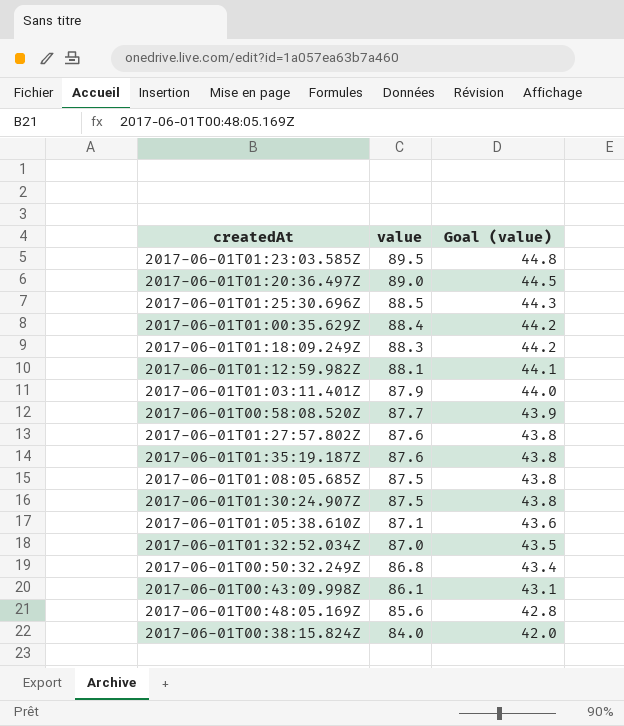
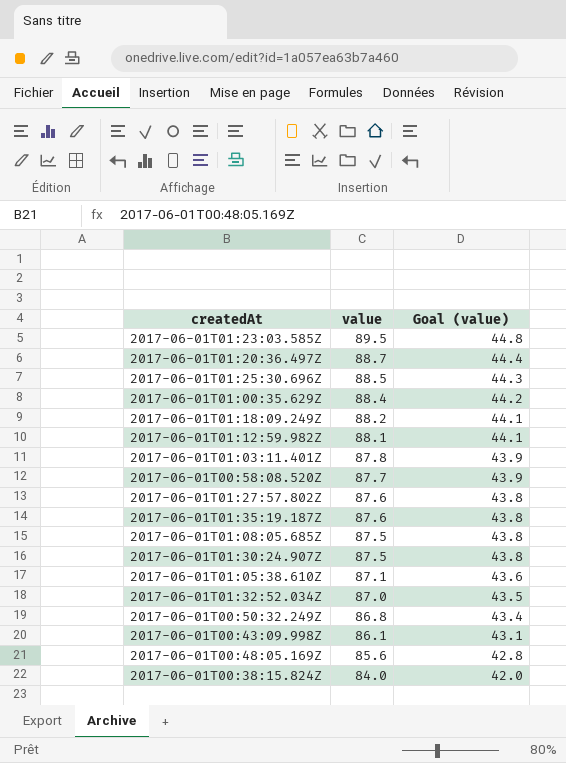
2017-06-01T01:20:36.497Z | value: 89.0 -> 88.7
2017-06-01T01:20:36.497Z | Goal (value): 44.5 -> 44.4
2017-06-01T01:18:09.249Z | value: 88.3 -> 88.2
2017-06-01T01:18:09.249Z | Goal (value): 44.2 -> 44.1
2017-06-01T01:03:11.401Z | value: 87.9 -> 87.8
2017-06-01T01:03:11.401Z | Goal (value): 44.0 -> 43.9

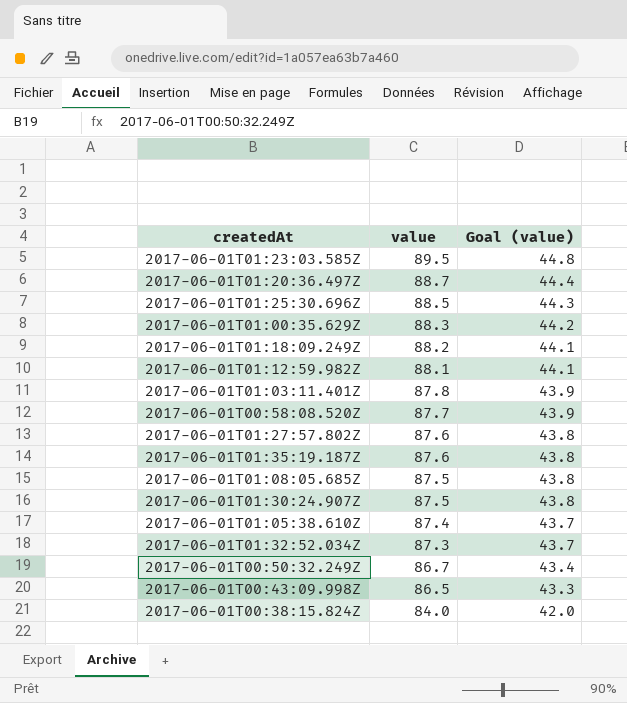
row 2017-06-01T00:48:05.169Z: 85.6 | 42.8 -> none
2017-06-01T01:00:35.629Z | value: 88.4 -> 88.3
2017-06-01T01:05:38.610Z | value: 87.1 -> 87.4
2017-06-01T01:05:38.610Z | Goal (value): 43.6 -> 43.7
2017-06-01T01:32:52.034Z | value: 87.0 -> 87.3
2017-06-01T01:32:52.034Z | Goal (value): 43.5 -> 43.7
2017-06-01T00:50:32.249Z | value: 86.8 -> 86.7
2017-06-01T00:43:09.998Z | value: 86.1 -> 86.5
2017-06-01T00:43:09.998Z | Goal (value): 43.1 -> 43.3

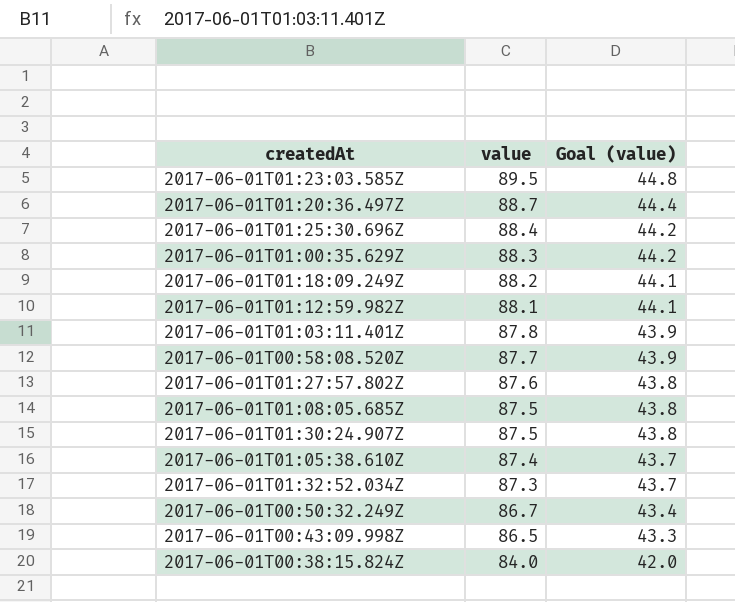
row 2017-06-01T01:35:19.187Z: 87.6 | 43.8 -> none
2017-06-01T01:25:30.696Z | value: 88.5 -> 88.4
2017-06-01T01:25:30.696Z | Goal (value): 44.3 -> 44.2

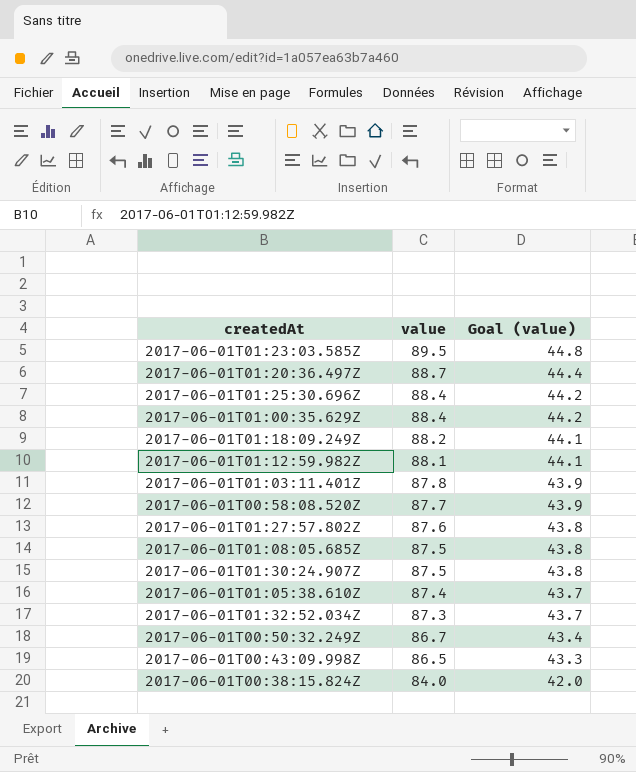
2017-06-01T01:00:35.629Z | value: 88.3 -> 88.4

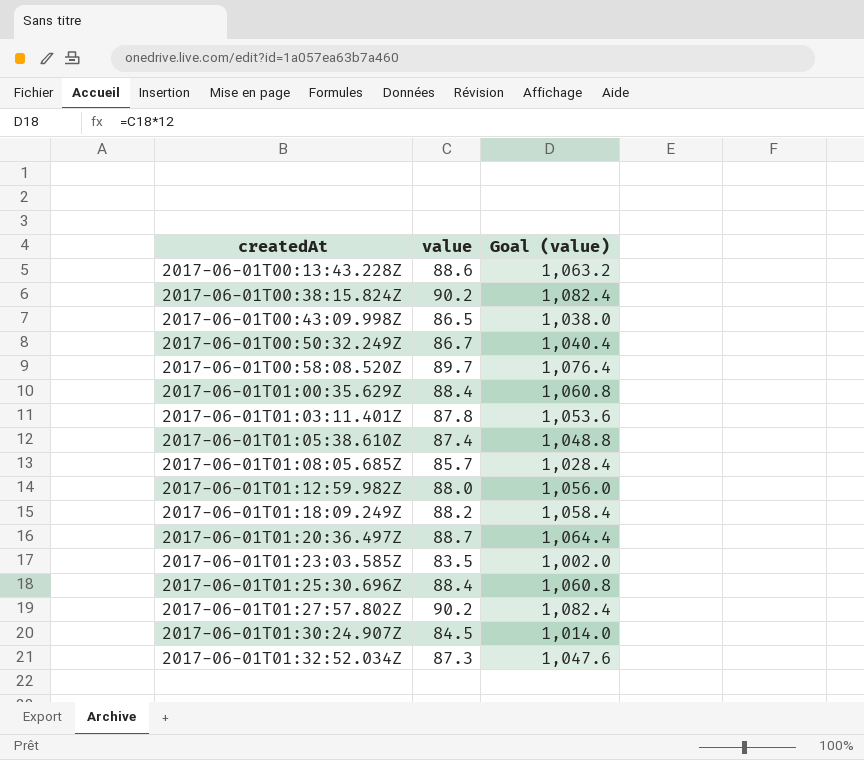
row order: value descending -> createdAt ascending
column Goal (value) | formula: [value] * 0.5 -> [value] * 12
row 2017-06-01T00:13:43.228Z: none -> 88.6 | 1,063.2
2017-06-01T00:38:15.824Z | value: 84.0 -> 90.2
2017-06-01T00:58:08.520Z | value: 87.7 -> 89.7
2017-06-01T01:08:05.685Z | value: 87.5 -> 85.7
2017-06-01T01:12:59.982Z | value: 88.1 -> 88.0
2017-06-01T01:23:03.585Z | value: 89.5 -> 83.5
2017-06-01T01:27:57.802Z | value: 87.6 -> 90.2
2017-06-01T01:30:24.907Z | value: 87.5 -> 84.5

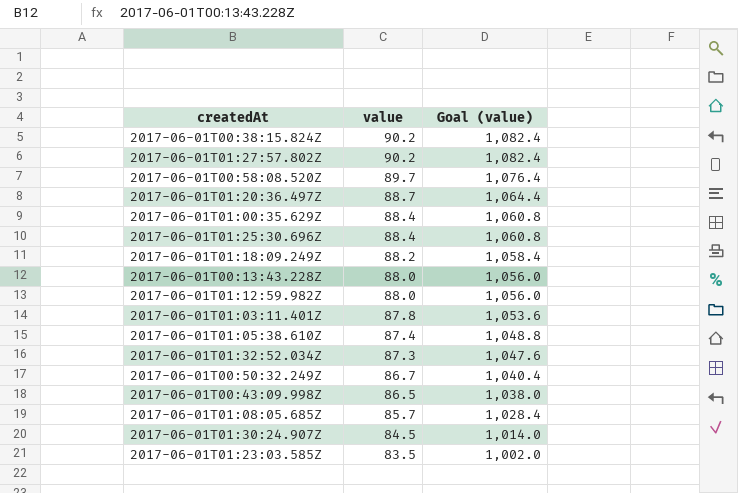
row order: createdAt ascending -> value descending
2017-06-01T00:13:43.228Z | value: 88.6 -> 88.0
2017-06-01T00:13:43.228Z | Goal (value): 1,063.2 -> 1,056.0

